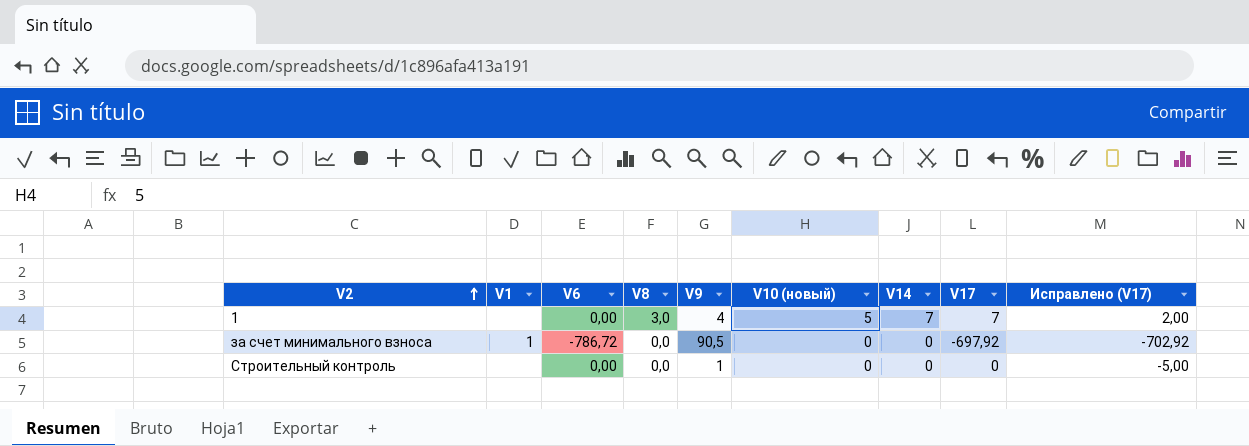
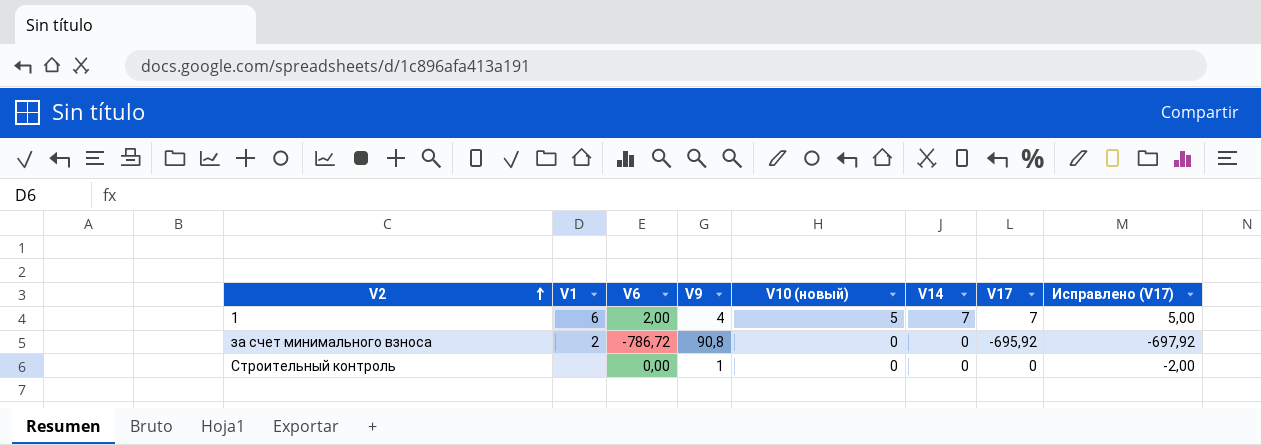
column V8 | position: 4 -> none
column Исправлено (V17) | formula: [V17] - 5 -> [V17] - 2
1 | V1: none -> 6
1 | V6: 0,00 -> 2,00
за счет минимального взноса | V1: 1 -> 2
за счет минимального взноса | V9: 90,5 -> 90,8
за счет минимального взноса | V17: -697,92 -> -695,92

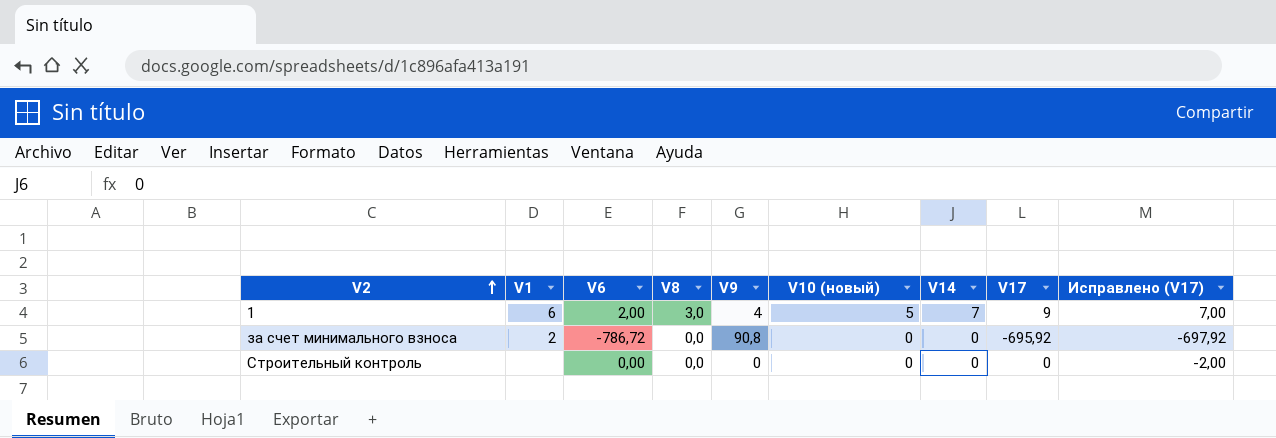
column V8 | position: none -> 4
1 | V17: 7 -> 9
1 | Исправлено (V17): 5,00 -> 7,00
Строительный контроль | V9: 1 -> 0

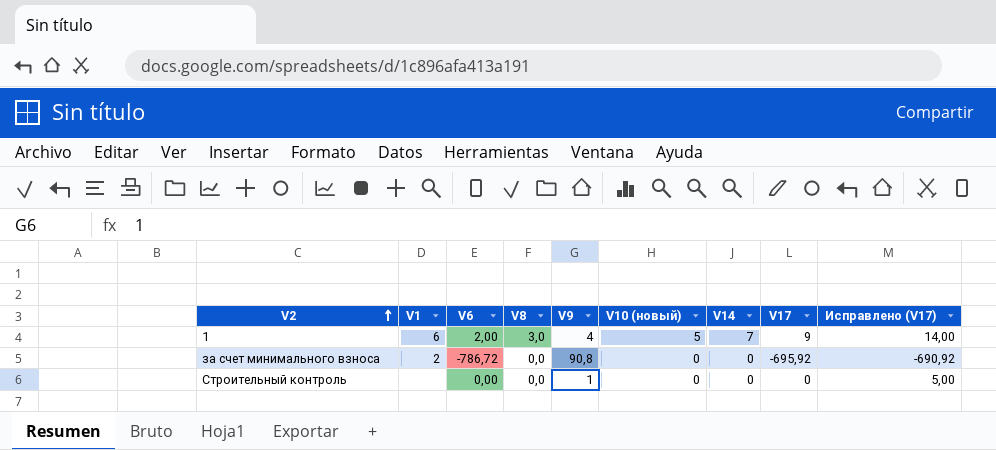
column Исправлено (V17) | formula: [V17] - 2 -> [V17] + 5
Строительный контроль | V9: 0 -> 1

